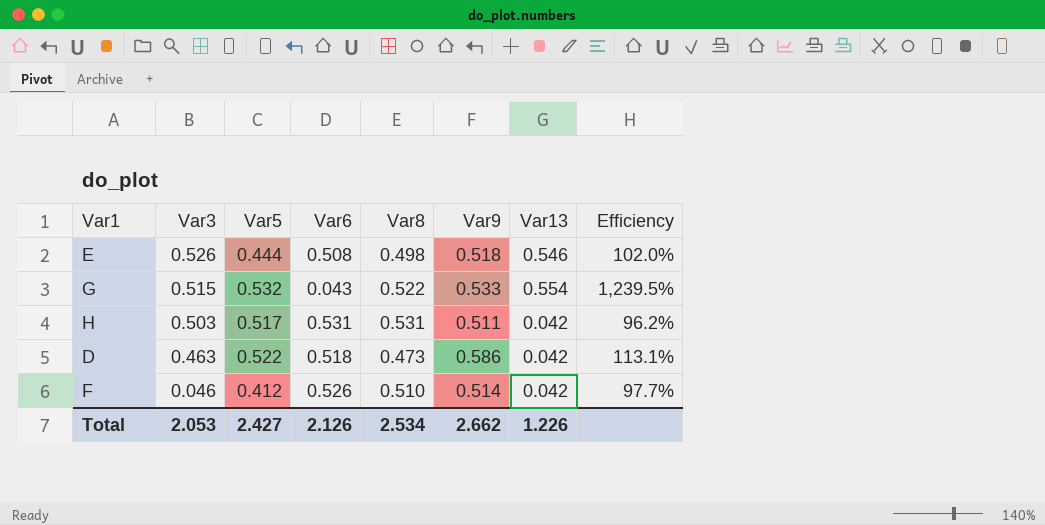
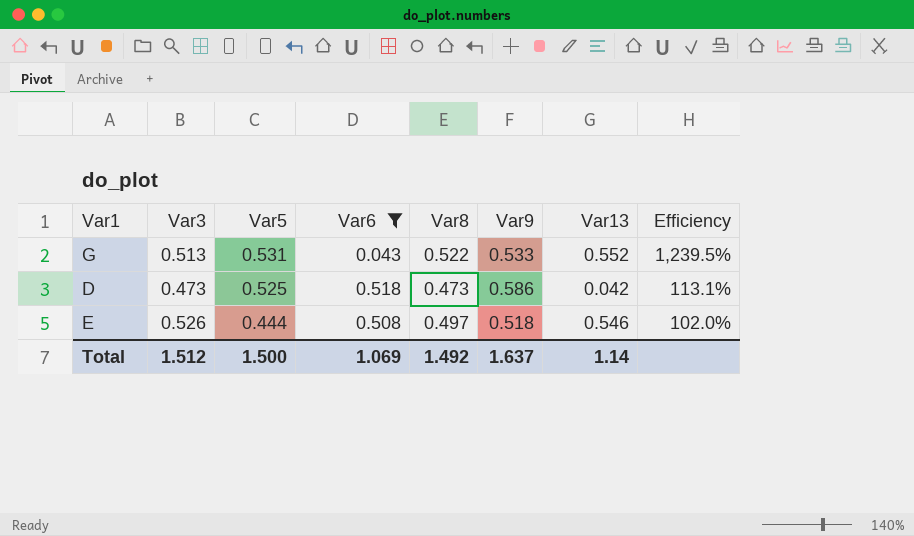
filter: none -> Var6 <= 0.518
row order: Var3 descending -> Var5 descending
G | Var3: 0.515 -> 0.513
G | Var5: 0.532 -> 0.531
G | Var13: 0.554 -> 0.552
D | Var3: 0.463 -> 0.473
D | Var5: 0.522 -> 0.525
E | Var8: 0.498 -> 0.497
Total | Var3: 2.053 -> 1.512
Total | Var5: 2.427 -> 1.500
Total | Var6: 2.126 -> 1.069
Total | Var8: 2.534 -> 1.492
Total | Var9: 2.662 -> 1.637
Total | Var13: 1.226 -> 1.14

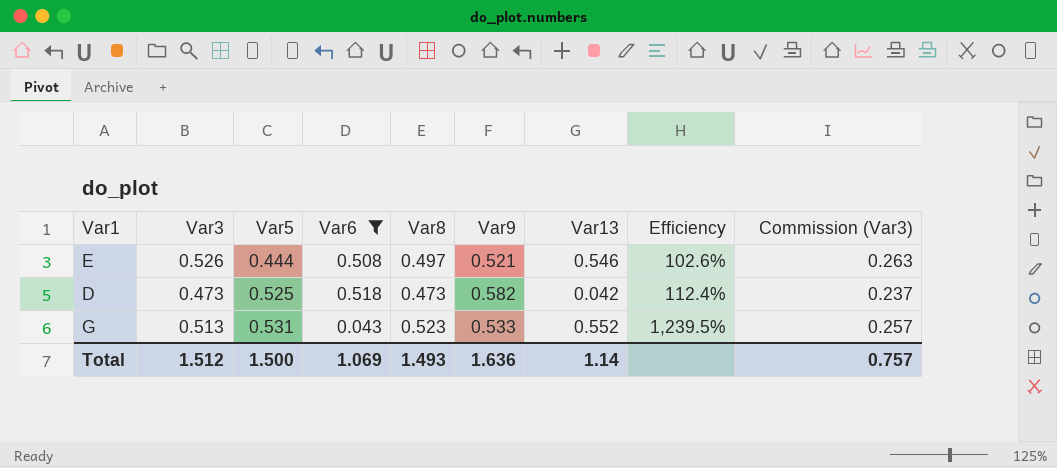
row order: Var5 descending -> Var5 ascending
column Commission (Var3) | formula: none -> [Var3] * 0.5
E | Var9: 0.518 -> 0.521
E | Efficiency: 102.0% -> 102.6%
D | Var9: 0.586 -> 0.582
D | Efficiency: 113.1% -> 112.4%
G | Var8: 0.522 -> 0.523
Total | Var8: 1.492 -> 1.493
Total | Var9: 1.637 -> 1.636

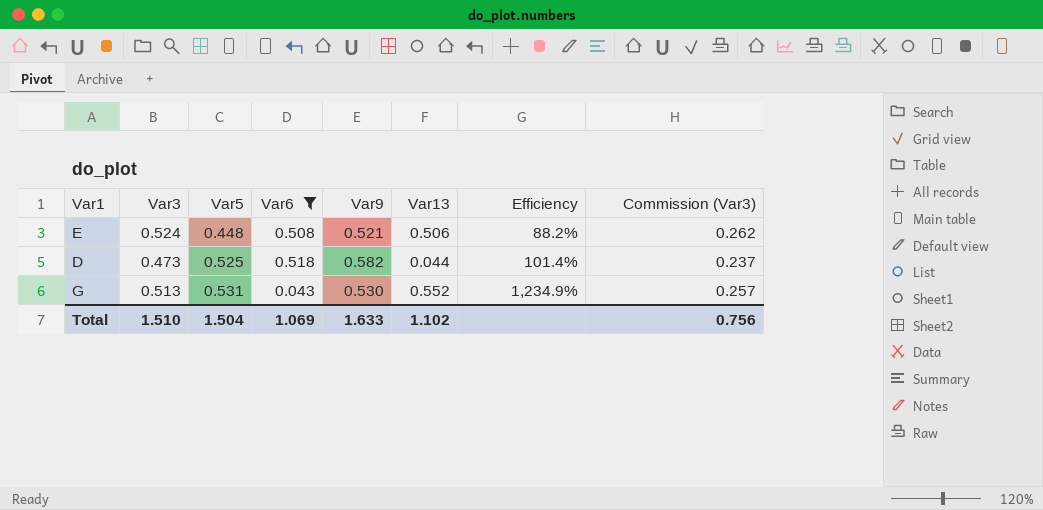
column Var8 | position: 5 -> none
column Efficiency | formula: [Var9] / [Var6] -> [Var5] / [Var6]
E | Var3: 0.526 -> 0.524
E | Var5: 0.444 -> 0.448
E | Var13: 0.546 -> 0.506
E | Commission (Var3): 0.263 -> 0.262
D | Var13: 0.042 -> 0.044
G | Var9: 0.533 -> 0.530
Total | Var3: 1.512 -> 1.510
Total | Var5: 1.500 -> 1.504
Total | Var9: 1.636 -> 1.633
Total | Var13: 1.14 -> 1.102
Total | Commission (Var3): 0.757 -> 0.756

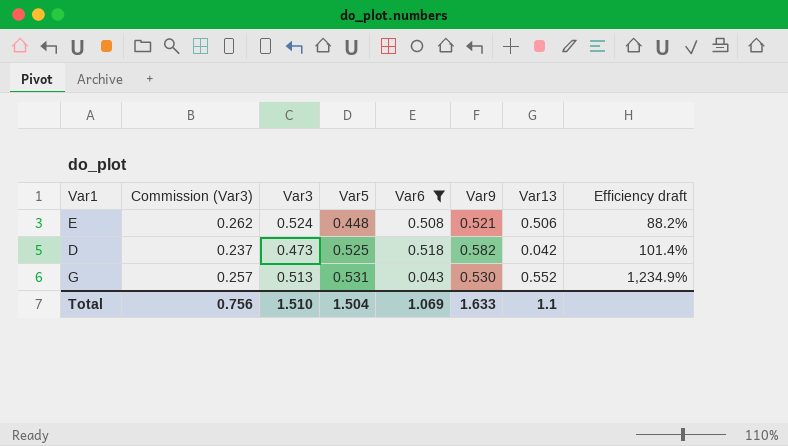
column Commission (Var3) | position: 8 -> 2
column name: Efficiency -> Efficiency draft
D | Var13: 0.044 -> 0.042
Total | Var13: 1.102 -> 1.1

